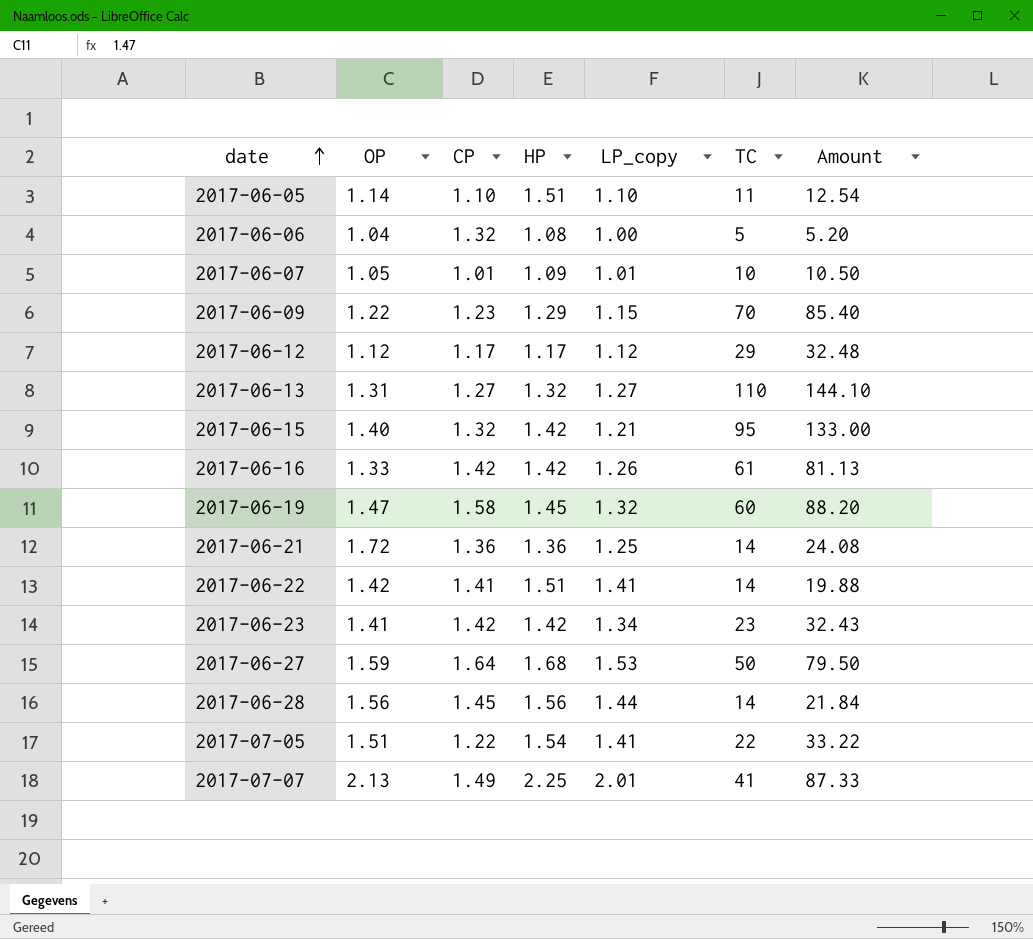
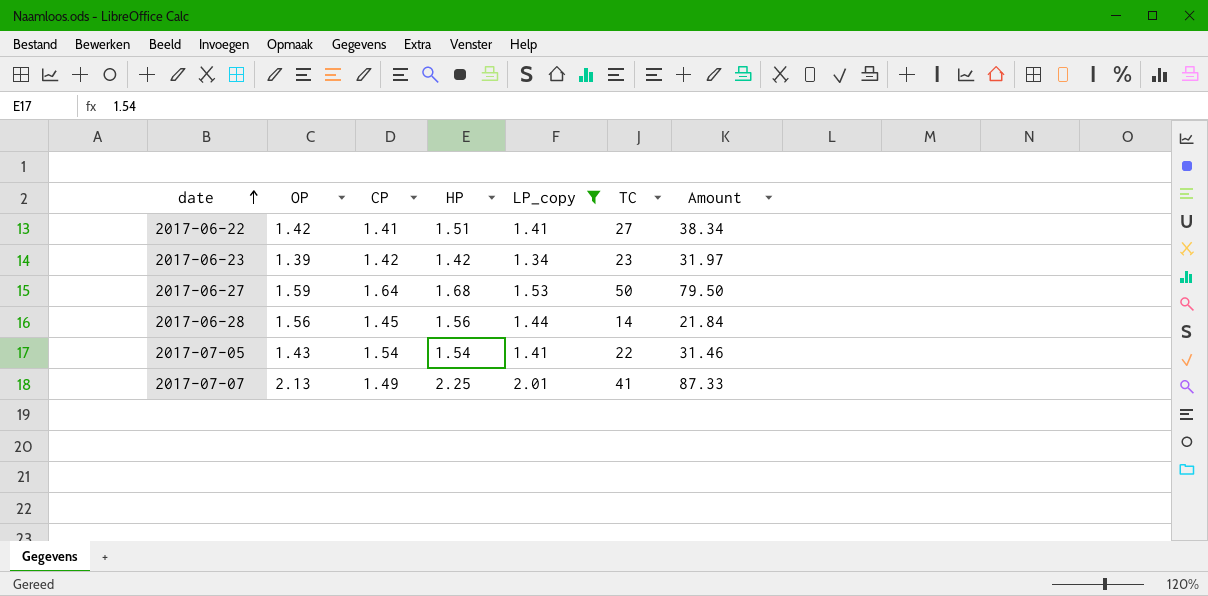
filter: none -> LP_copy >= 1.34
2017-06-22 | TC: 14 -> 27
2017-06-22 | Amount: 19.88 -> 38.34
2017-06-23 | OP: 1.41 -> 1.39
2017-06-23 | Amount: 32.43 -> 31.97
2017-07-05 | OP: 1.51 -> 1.43
2017-07-05 | CP: 1.22 -> 1.54
2017-07-05 | Amount: 33.22 -> 31.46

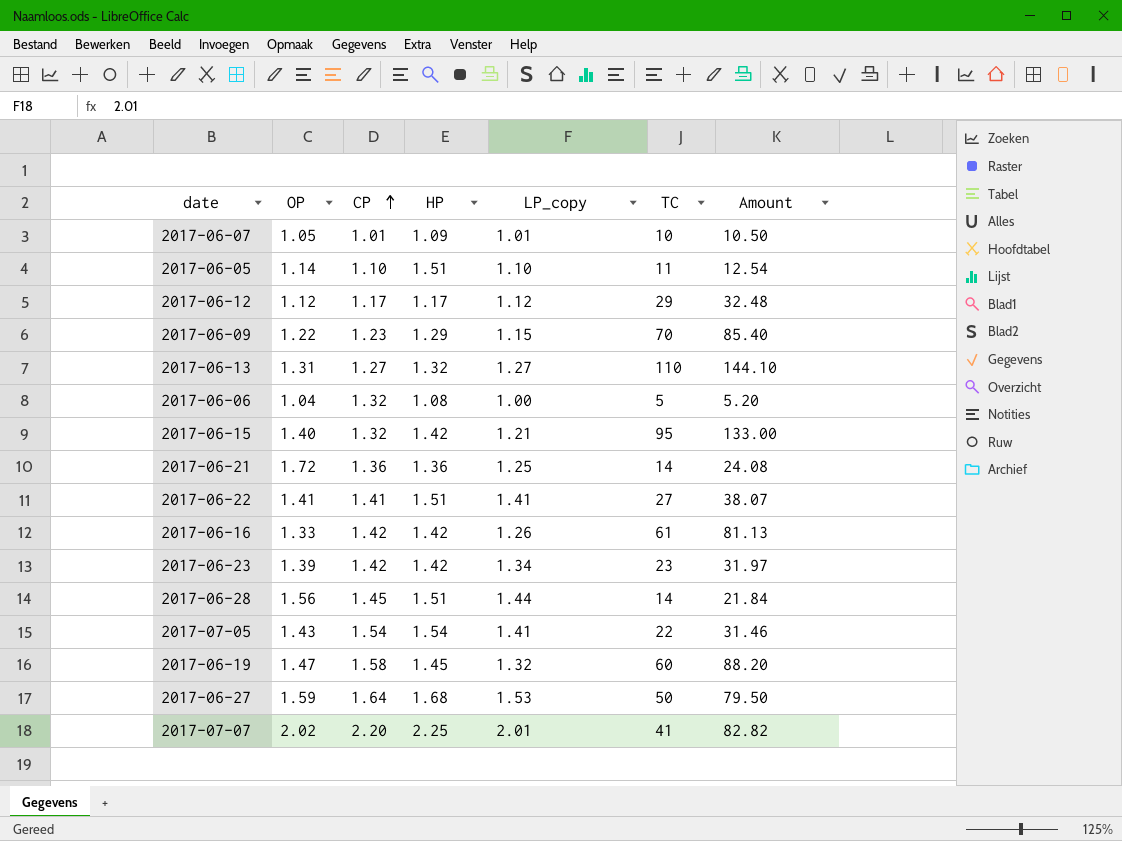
filter: LP_copy >= 1.34 -> none
row order: date ascending -> CP ascending
2017-06-22 | OP: 1.42 -> 1.41
2017-06-22 | Amount: 38.34 -> 38.07
2017-06-28 | HP: 1.56 -> 1.51
2017-07-07 | OP: 2.13 -> 2.02
2017-07-07 | CP: 1.49 -> 2.20
2017-07-07 | Amount: 87.33 -> 82.82

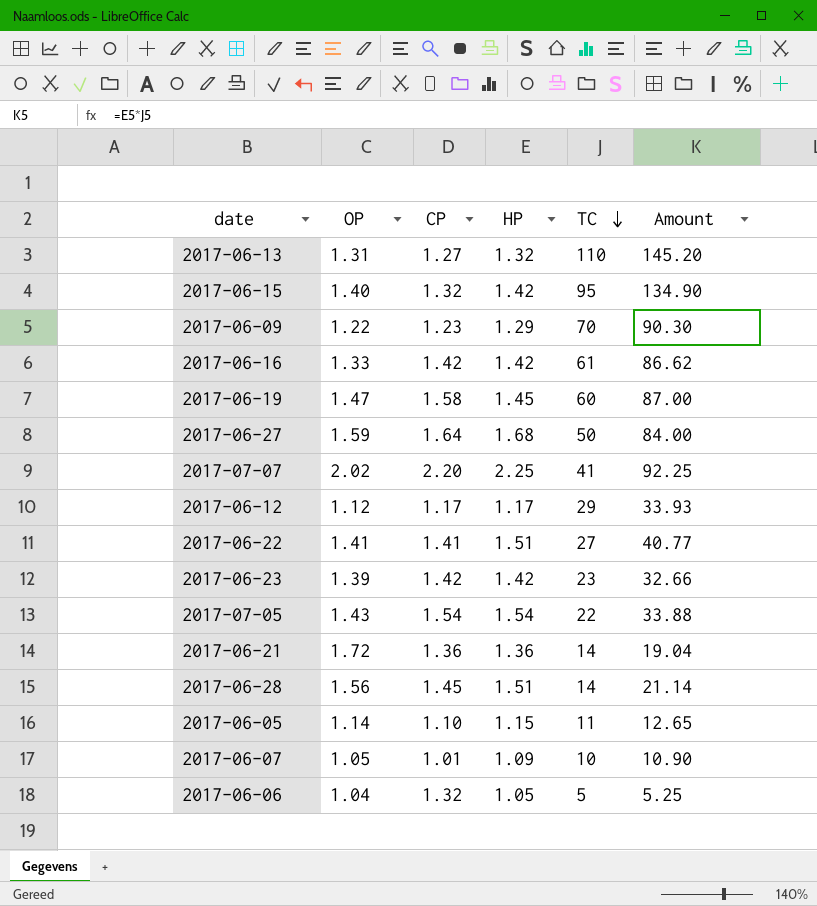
row order: CP ascending -> TC descending
column LP_copy | position: 5 -> none
column Amount | formula: [OP] * [TC] -> [HP] * [TC]
2017-06-05 | HP: 1.51 -> 1.15
2017-06-06 | HP: 1.08 -> 1.05

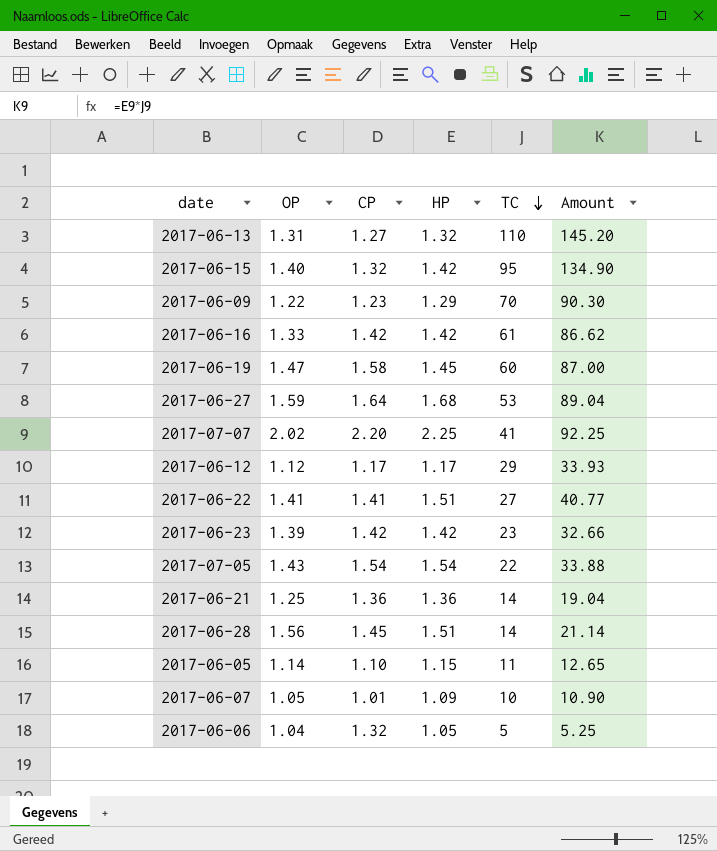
2017-06-27 | TC: 50 -> 53
2017-06-27 | Amount: 84.00 -> 89.04
2017-06-21 | OP: 1.72 -> 1.25

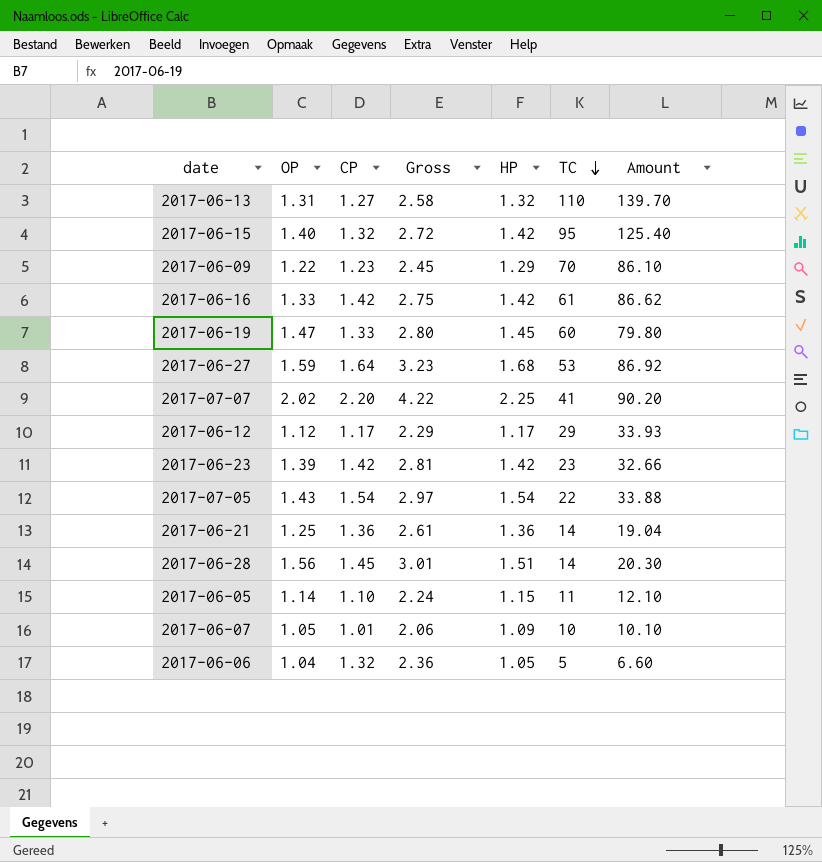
column Gross | formula: none -> [OP] + [CP]
column Amount | formula: [HP] * [TC] -> [CP] * [TC]
row 2017-06-22: 1.41 | 1.41 | 1.51 | 27 | 40.77 -> none
2017-06-19 | CP: 1.58 -> 1.33

